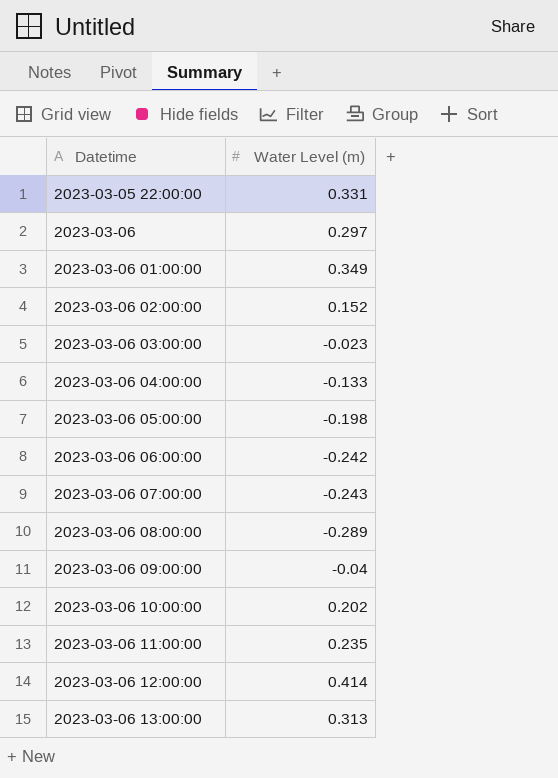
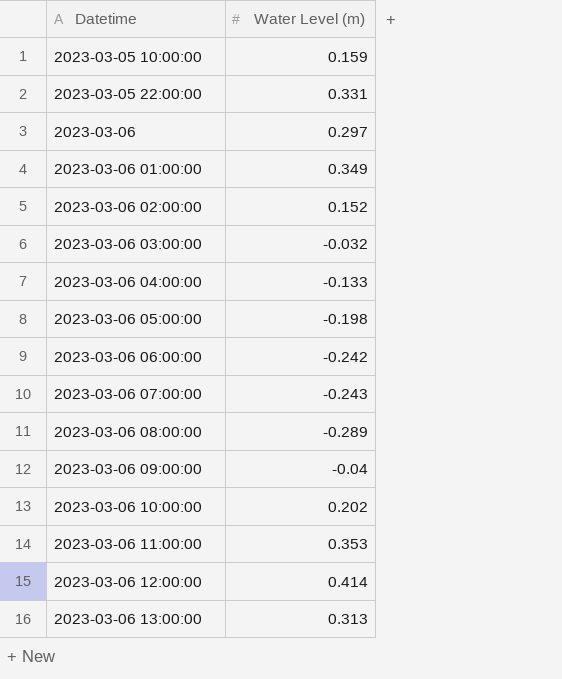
row 2023-03-05 10:00:00: none -> 0.159
2023-03-06 03:00:00 | Water Level (m): -0.023 -> -0.032
2023-03-06 11:00:00 | Water Level (m): 0.235 -> 0.353

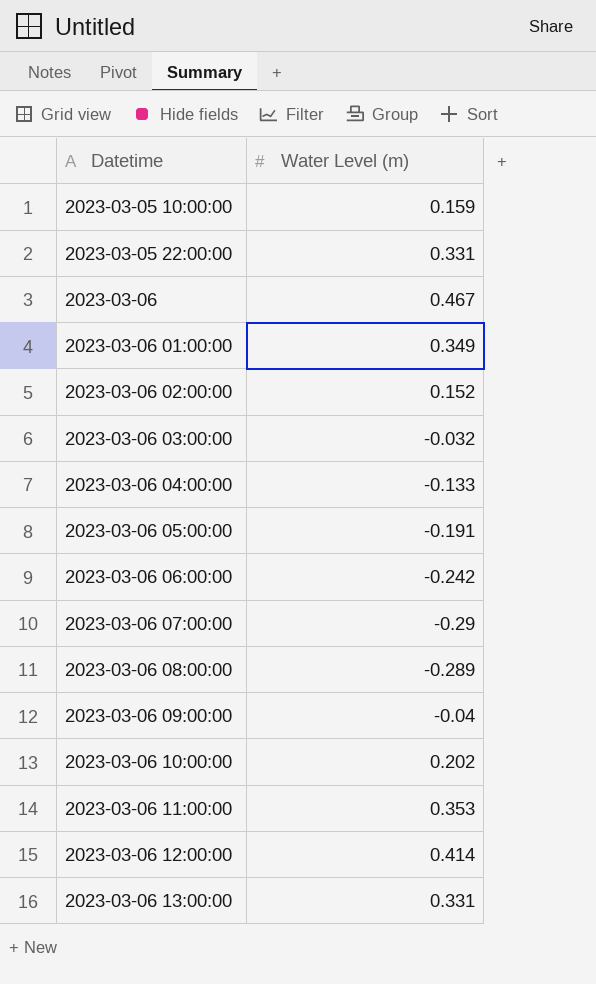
2023-03-06 | Water Level (m): 0.297 -> 0.467
2023-03-06 05:00:00 | Water Level (m): -0.198 -> -0.191
2023-03-06 07:00:00 | Water Level (m): -0.243 -> -0.29
2023-03-06 13:00:00 | Water Level (m): 0.313 -> 0.331

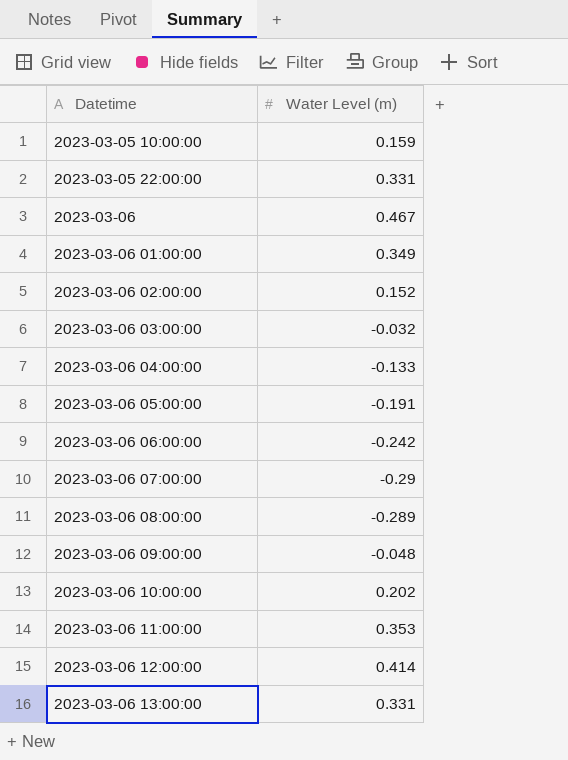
2023-03-06 09:00:00 | Water Level (m): -0.04 -> -0.048

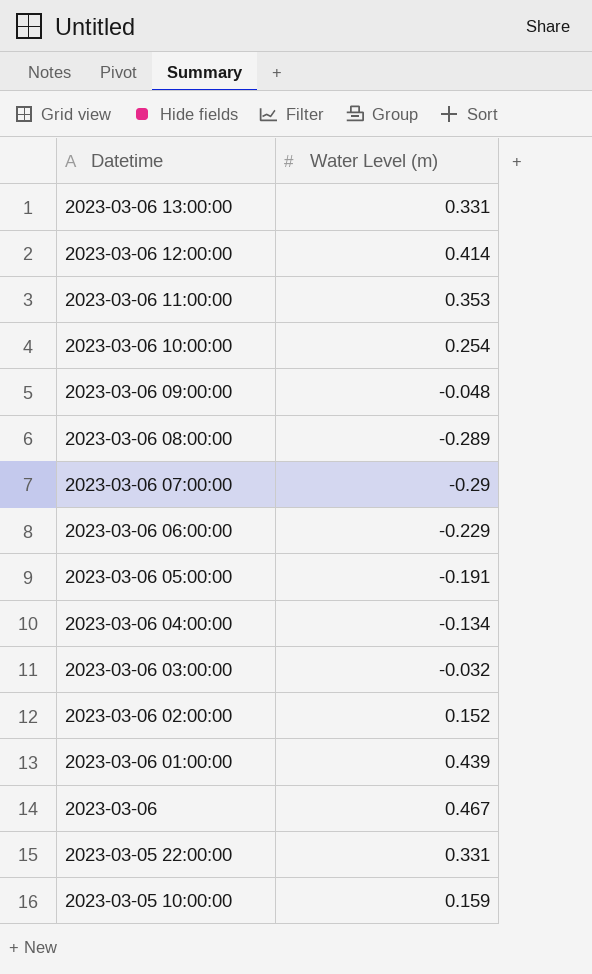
row order: Datetime ascending -> Datetime descending
2023-03-06 10:00:00 | Water Level (m): 0.202 -> 0.254
2023-03-06 06:00:00 | Water Level (m): -0.242 -> -0.229
2023-03-06 04:00:00 | Water Level (m): -0.133 -> -0.134
2023-03-06 01:00:00 | Water Level (m): 0.349 -> 0.439

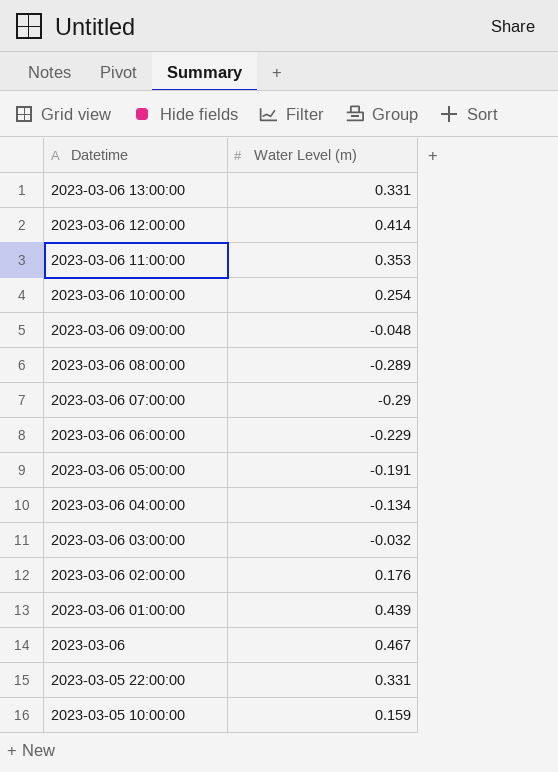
2023-03-06 02:00:00 | Water Level (m): 0.152 -> 0.176

